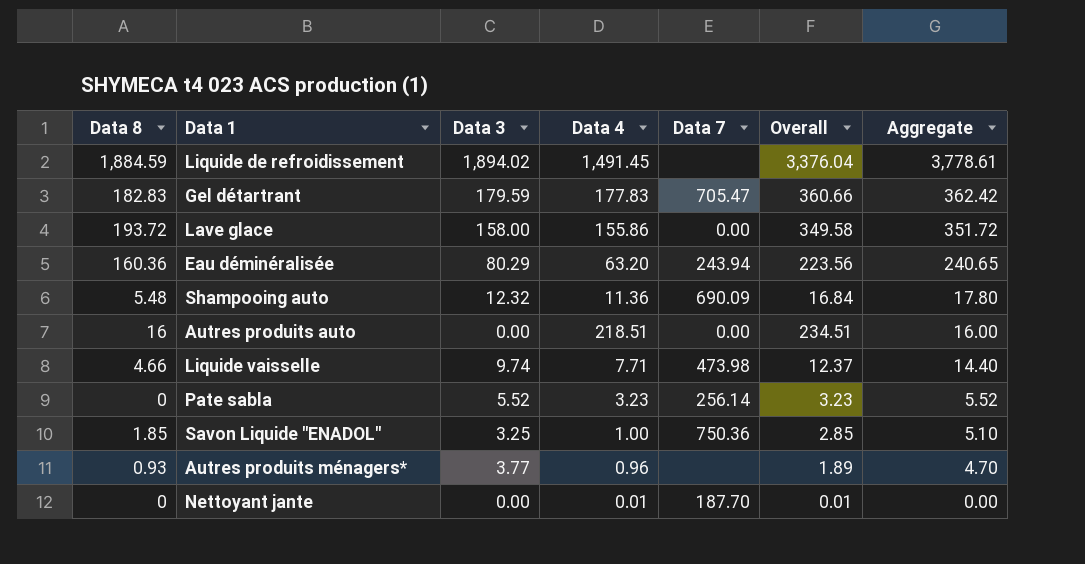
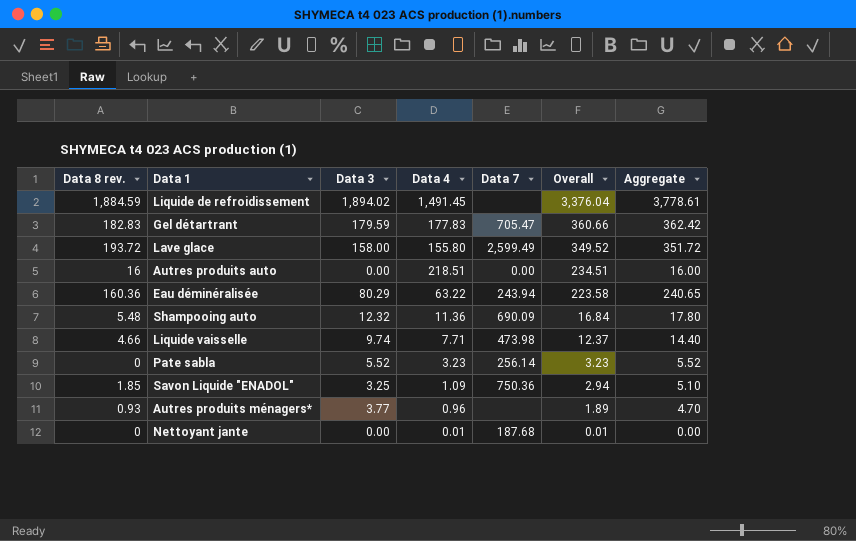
row order: Aggregate descending -> Overall descending
column name: Data 8 -> Data 8 rev.
Lave glace | Data 4: 155.86 -> 155.80
Lave glace | Data 7: 0.00 -> 2,599.49
Lave glace | Overall: 349.58 -> 349.52
Eau déminéralisée | Data 4: 63.20 -> 63.22
Eau déminéralisée | Overall: 223.56 -> 223.58
Savon Liquide "ENADOL" | Data 4: 1.00 -> 1.09
Savon Liquide "ENADOL" | Overall: 2.85 -> 2.94
Nettoyant jante | Data 7: 187.70 -> 187.68

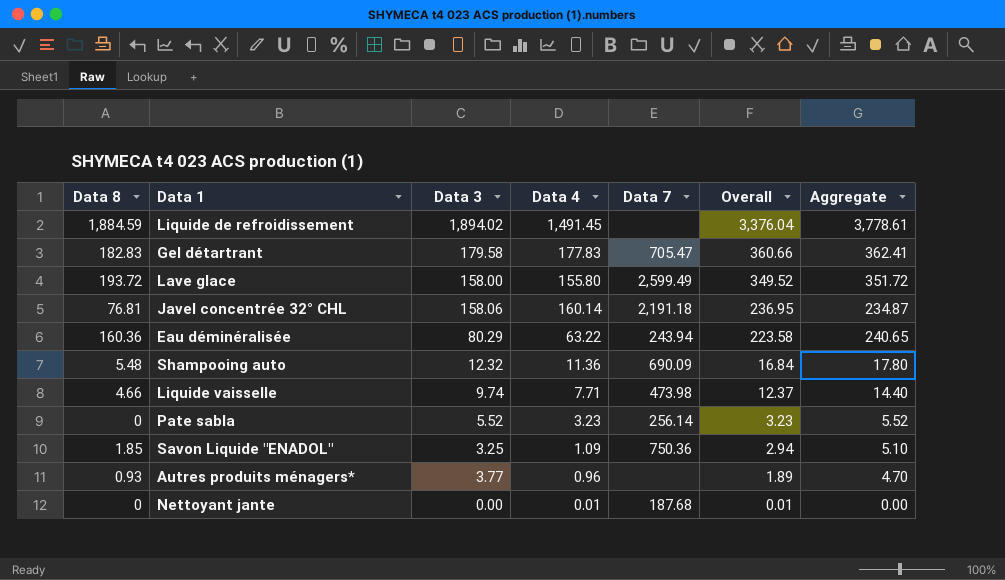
column name: Data 8 rev. -> Data 8
row Autres produits auto: 16 | 0.00 | 218.51 | 0.00 | 234.51 | 16.00 -> none
Gel détartrant | Data 3: 179.59 -> 179.58
Gel détartrant | Aggregate: 362.42 -> 362.41
row Javel concentrée 32° CHL: none -> 76.81 | 158.06 | 160.14 | 2,191.18 | 236.95 | 234.87

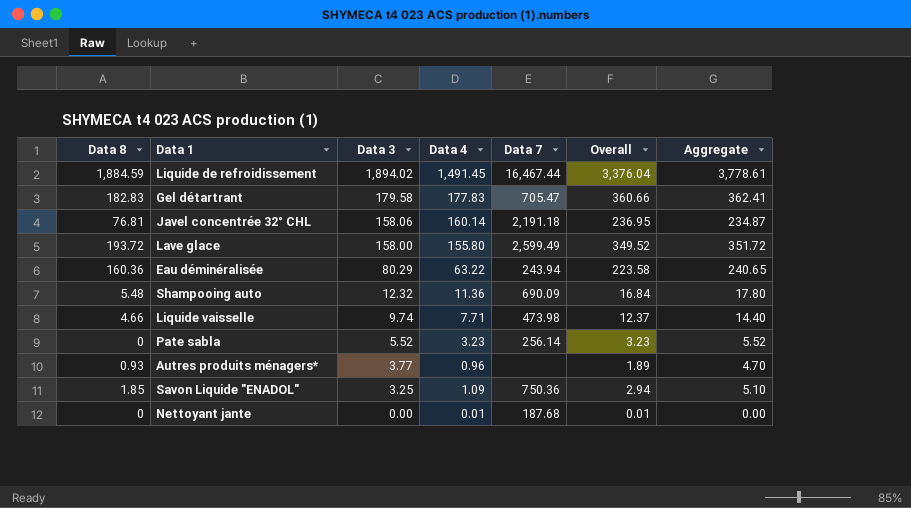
row order: Overall descending -> Data 3 descending
Liquide de refroidissement | Data 7: none -> 16,467.44

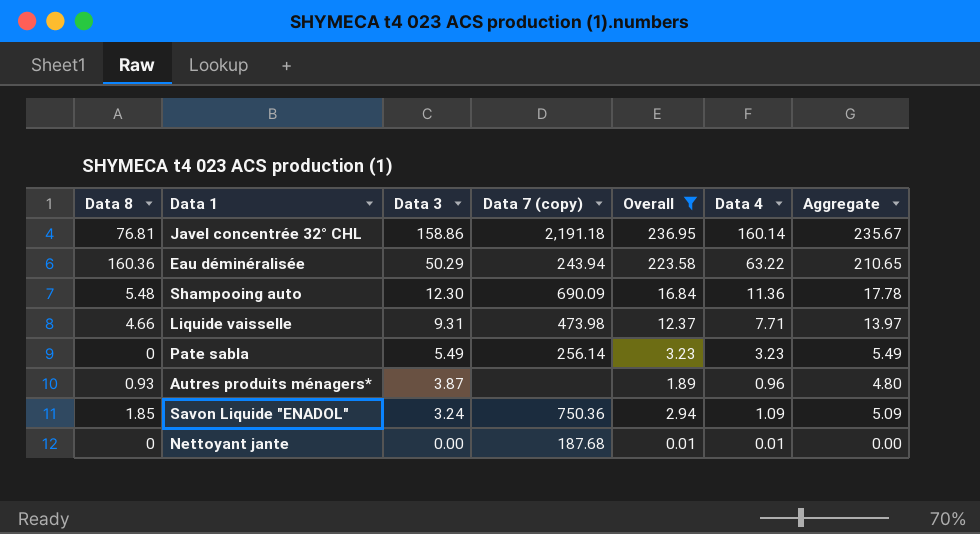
filter: none -> Overall <= 236.95
column name: Data 7 -> Data 7 (copy)
column Data 4 | position: 4 -> 6
Javel concentrée 32° CHL | Data 3: 158.06 -> 158.86
Javel concentrée 32° CHL | Aggregate: 234.87 -> 235.67
Eau déminéralisée | Data 3: 80.29 -> 50.29
Eau déminéralisée | Aggregate: 240.65 -> 210.65
Shampooing auto | Data 3: 12.32 -> 12.30
Shampooing auto | Aggregate: 17.80 -> 17.78
Liquide vaisselle | Data 3: 9.74 -> 9.31
Liquide vaisselle | Aggregate: 14.40 -> 13.97
Pate sabla | Data 3: 5.52 -> 5.49
Pate sabla | Aggregate: 5.52 -> 5.49
Autres produits ménagers* | Data 3: 3.77 -> 3.87
Autres produits ménagers* | Aggregate: 4.70 -> 4.80
Savon Liquide "ENADOL" | Data 3: 3.25 -> 3.24
Savon Liquide "ENADOL" | Aggregate: 5.10 -> 5.09

